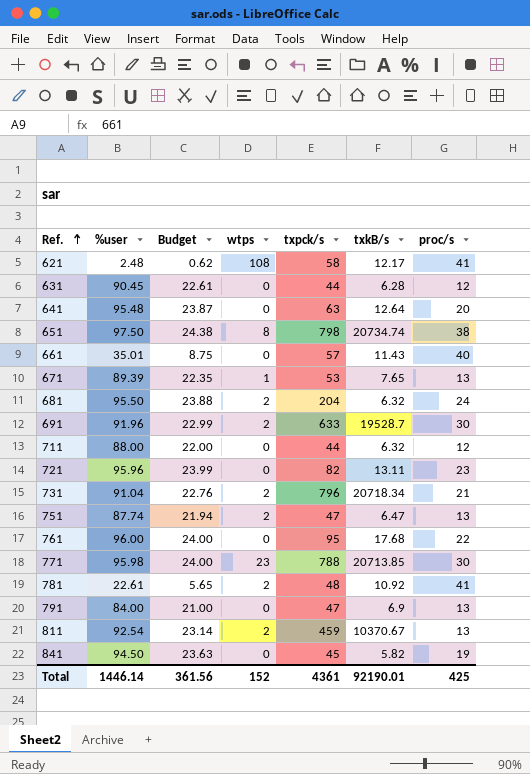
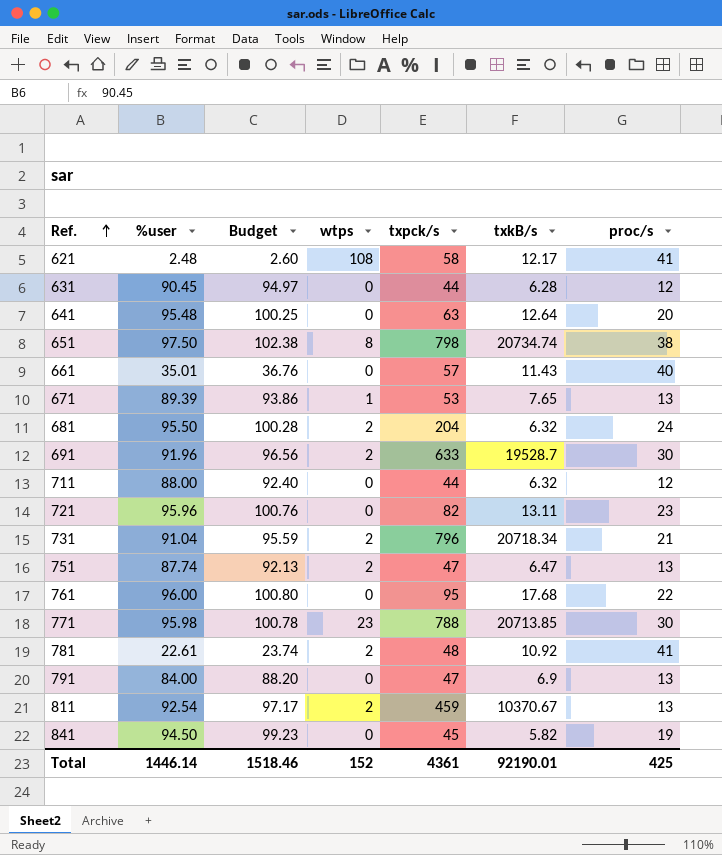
column Budget | formula: [%user] * 0.25 -> [%user] * 1.05
Total | Budget: 361.56 -> 1518.46

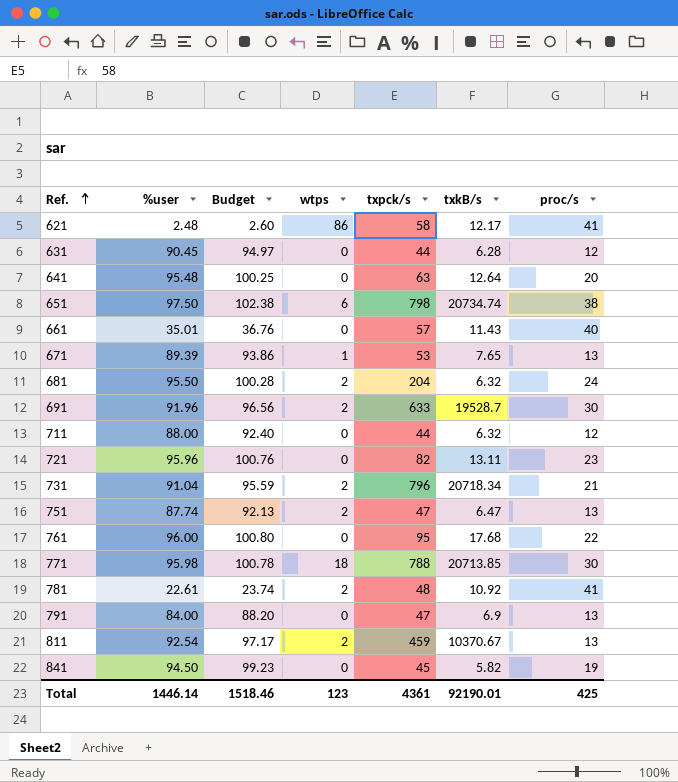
621 | wtps: 108 -> 86
651 | wtps: 8 -> 6
771 | wtps: 23 -> 18
Total | wtps: 152 -> 123

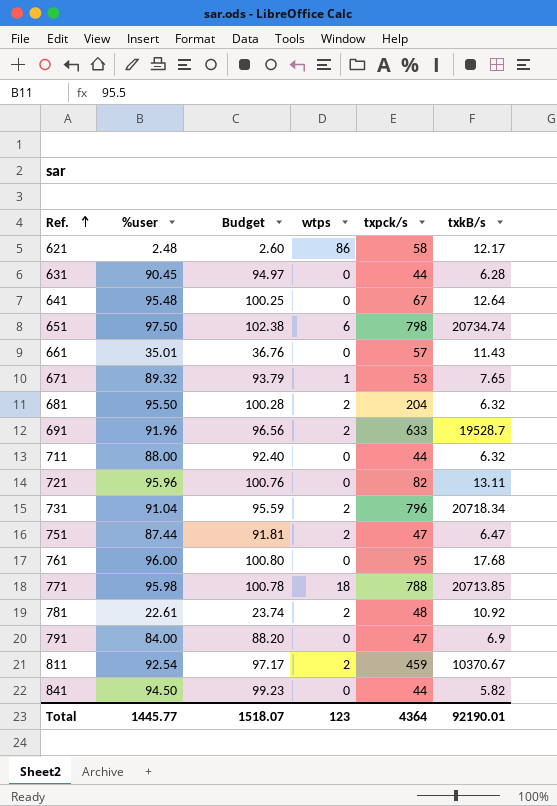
column proc/s | position: 7 -> none
641 | txpck/s: 63 -> 67
671 | %user: 89.39 -> 89.32
671 | Budget: 93.86 -> 93.79
751 | %user: 87.74 -> 87.44
751 | Budget: 92.13 -> 91.81
841 | txpck/s: 45 -> 44
Total | %user: 1446.14 -> 1445.77
Total | Budget: 1518.46 -> 1518.07
Total | txpck/s: 4361 -> 4364

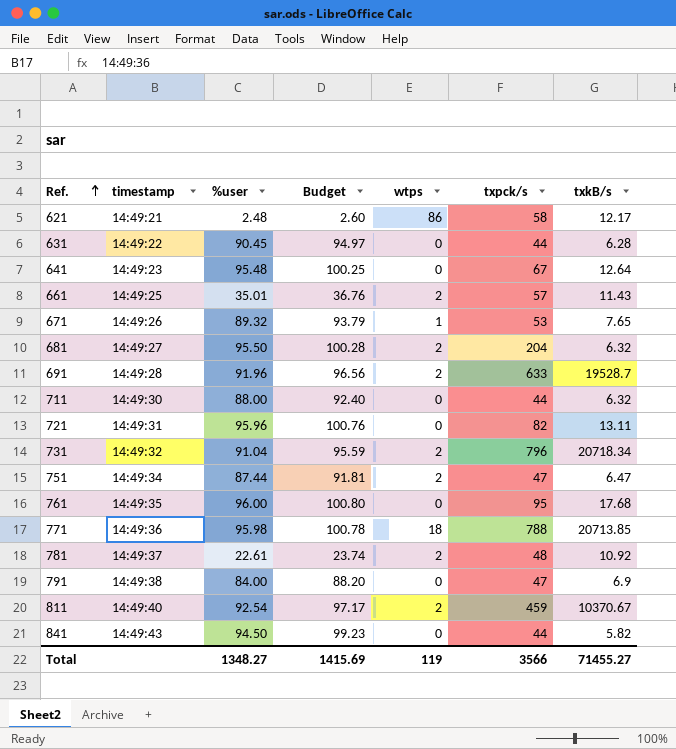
column timestamp | position: none -> 2
row 651: 97.50 | 102.38 | 6 | 798 | 20734.74 -> none
661 | wtps: 0 -> 2
Total | %user: 1445.77 -> 1348.27
Total | Budget: 1518.07 -> 1415.69
Total | wtps: 123 -> 119
Total | txpck/s: 4364 -> 3566
Total | txkB/s: 92190.01 -> 71455.27

